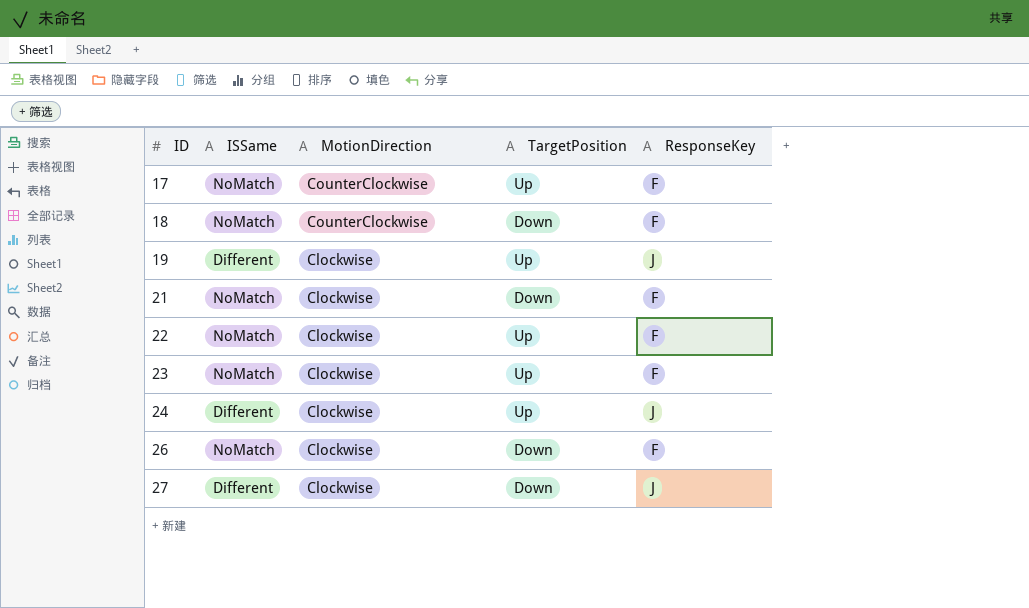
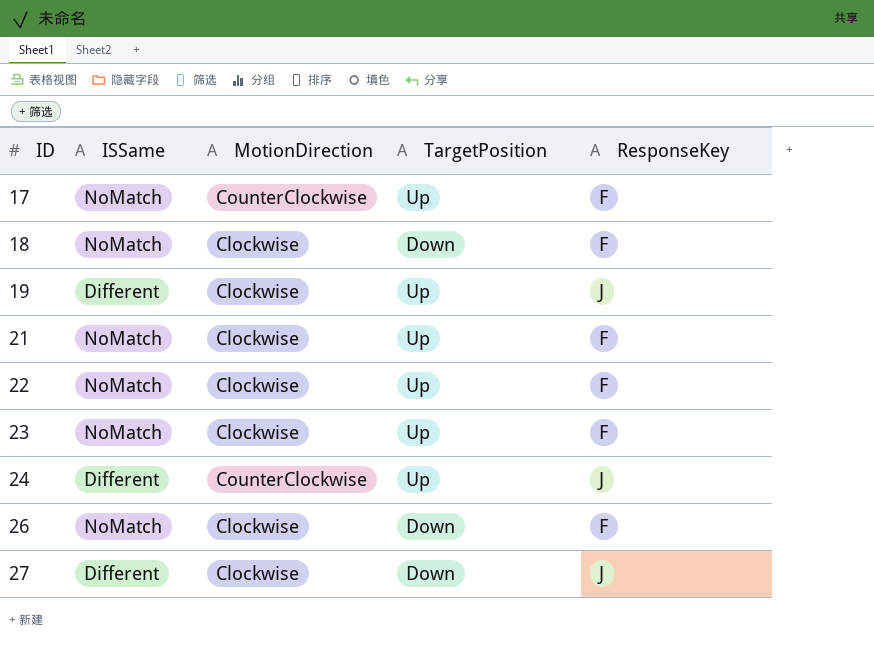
18 | MotionDirection: CounterClockwise -> Clockwise
21 | TargetPosition: Down -> Up
24 | MotionDirection: Clockwise -> CounterClockwise

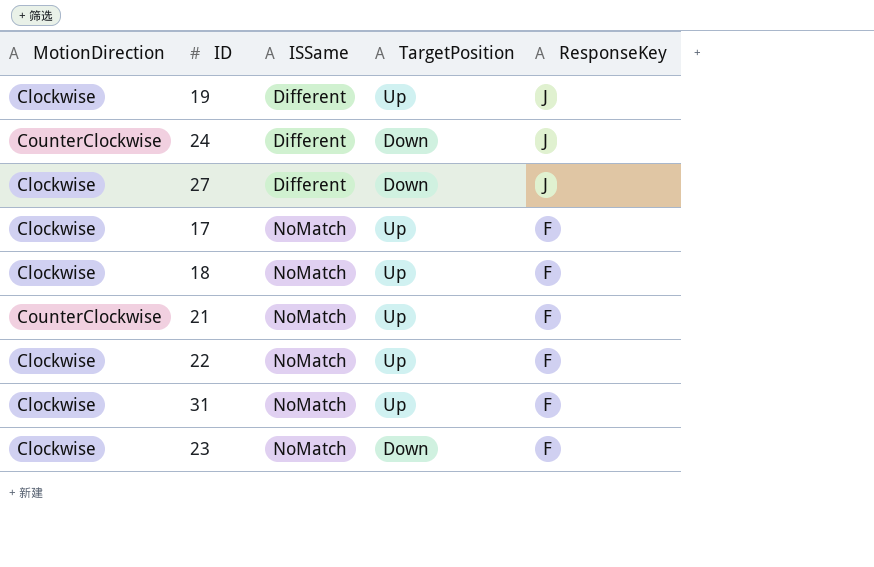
row order: ID ascending -> ISSame ascending
column MotionDirection | position: 3 -> 1
row 26: NoMatch | Clockwise | Down | F -> none
24 | TargetPosition: Up -> Down
17 | MotionDirection: CounterClockwise -> Clockwise
18 | TargetPosition: Down -> Up
21 | MotionDirection: Clockwise -> CounterClockwise
row 31: none -> Clockwise | NoMatch | Up | F
23 | TargetPosition: Up -> Down

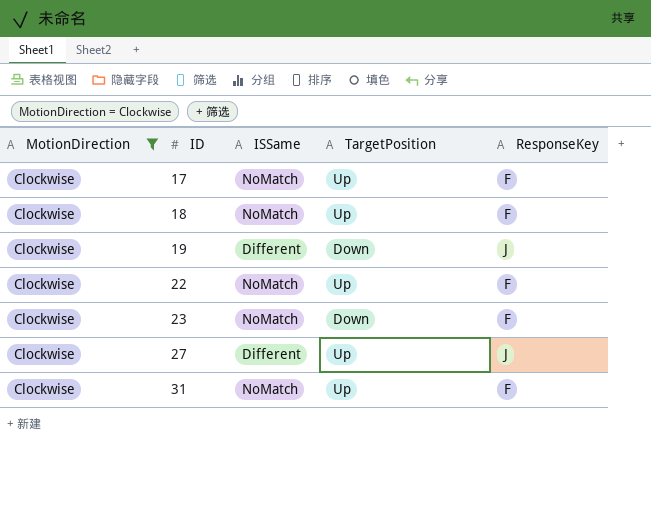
filter: none -> MotionDirection = Clockwise
row order: ISSame ascending -> ID ascending
19 | TargetPosition: Up -> Down
27 | TargetPosition: Down -> Up

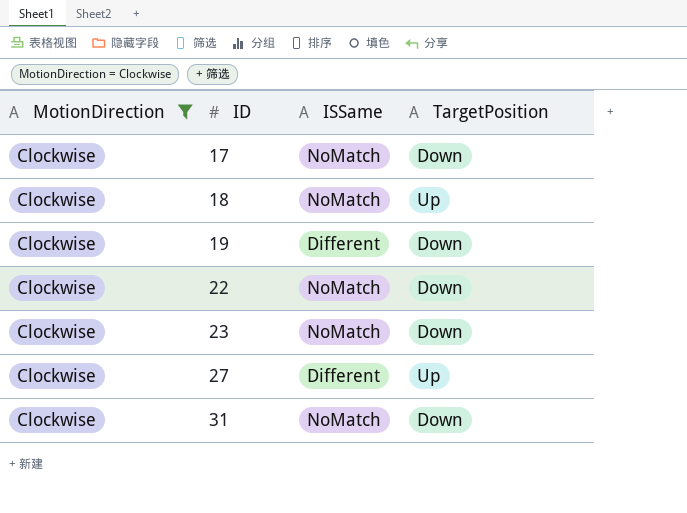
column ResponseKey | position: 5 -> none
17 | TargetPosition: Up -> Down
22 | TargetPosition: Up -> Down
31 | TargetPosition: Up -> Down

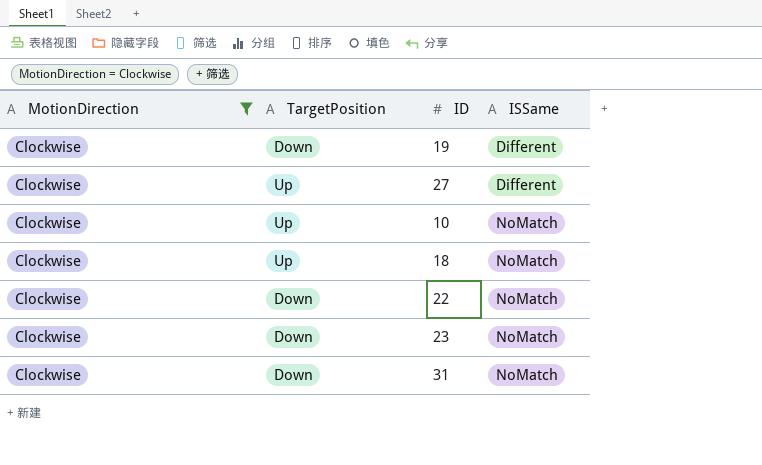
row order: ID ascending -> ISSame ascending
column TargetPosition | position: 4 -> 2
row 17: Clockwise | NoMatch | Down -> none
row 10: none -> Clockwise | Up | NoMatch

